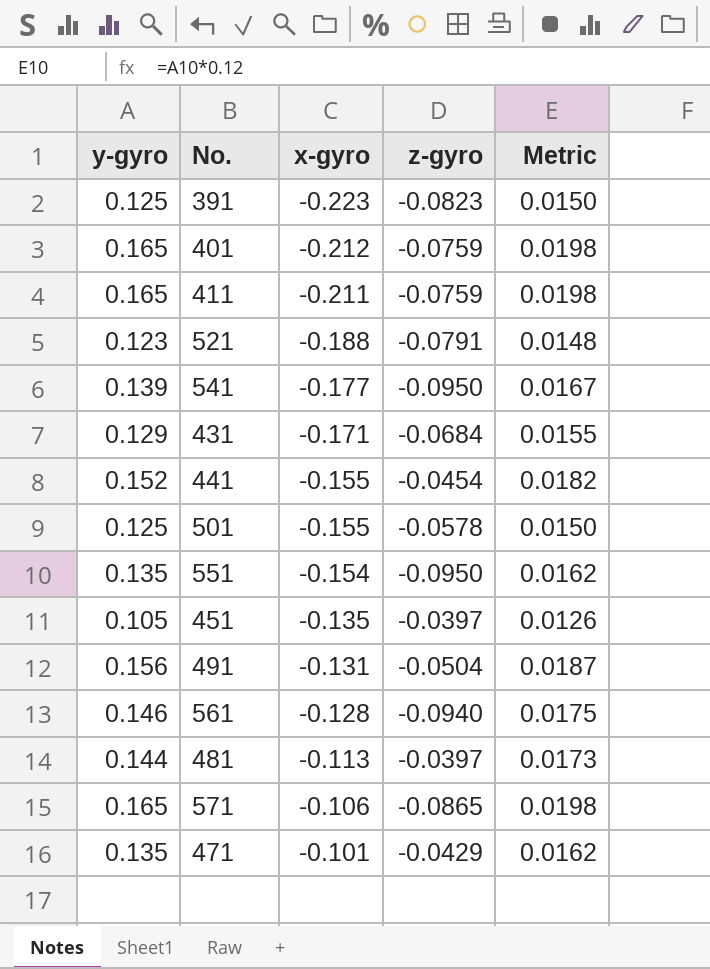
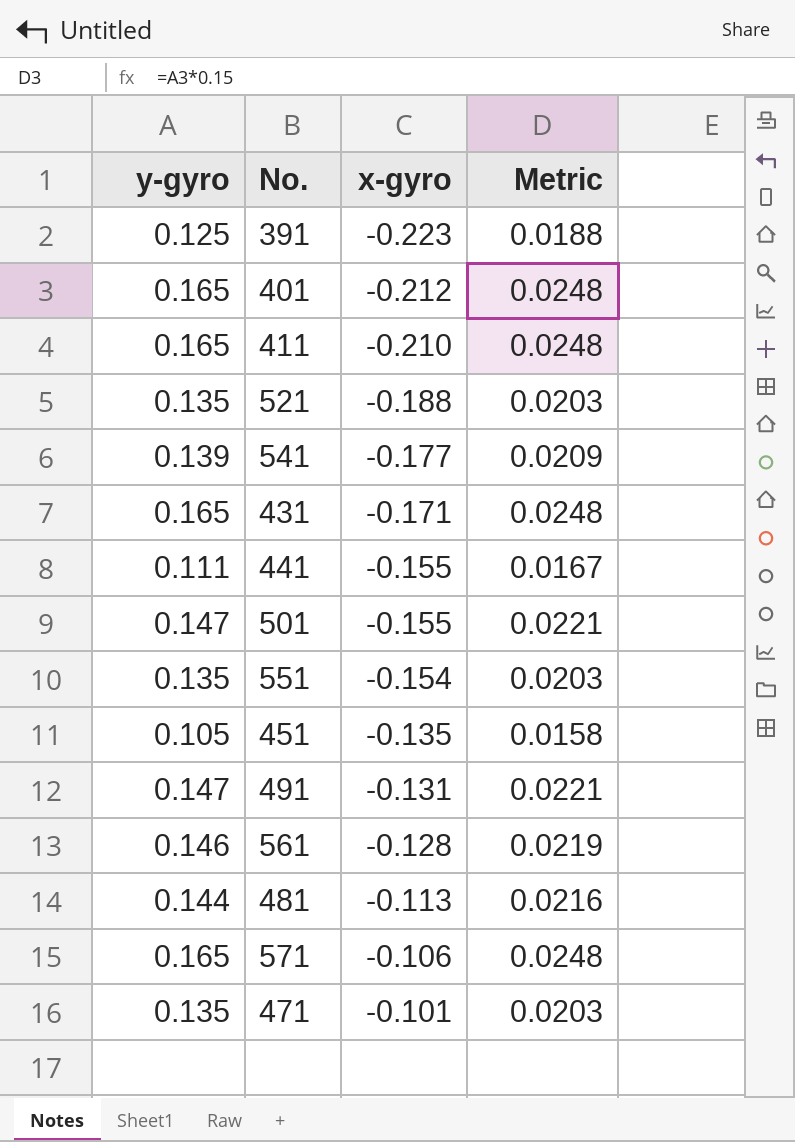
column z-gyro | position: 4 -> none
column Metric | formula: [y-gyro] * 0.12 -> [y-gyro] * 0.15
411 | x-gyro: -0.211 -> -0.210
521 | y-gyro: 0.123 -> 0.135
431 | y-gyro: 0.129 -> 0.165
441 | y-gyro: 0.152 -> 0.111
501 | y-gyro: 0.125 -> 0.147
491 | y-gyro: 0.156 -> 0.147

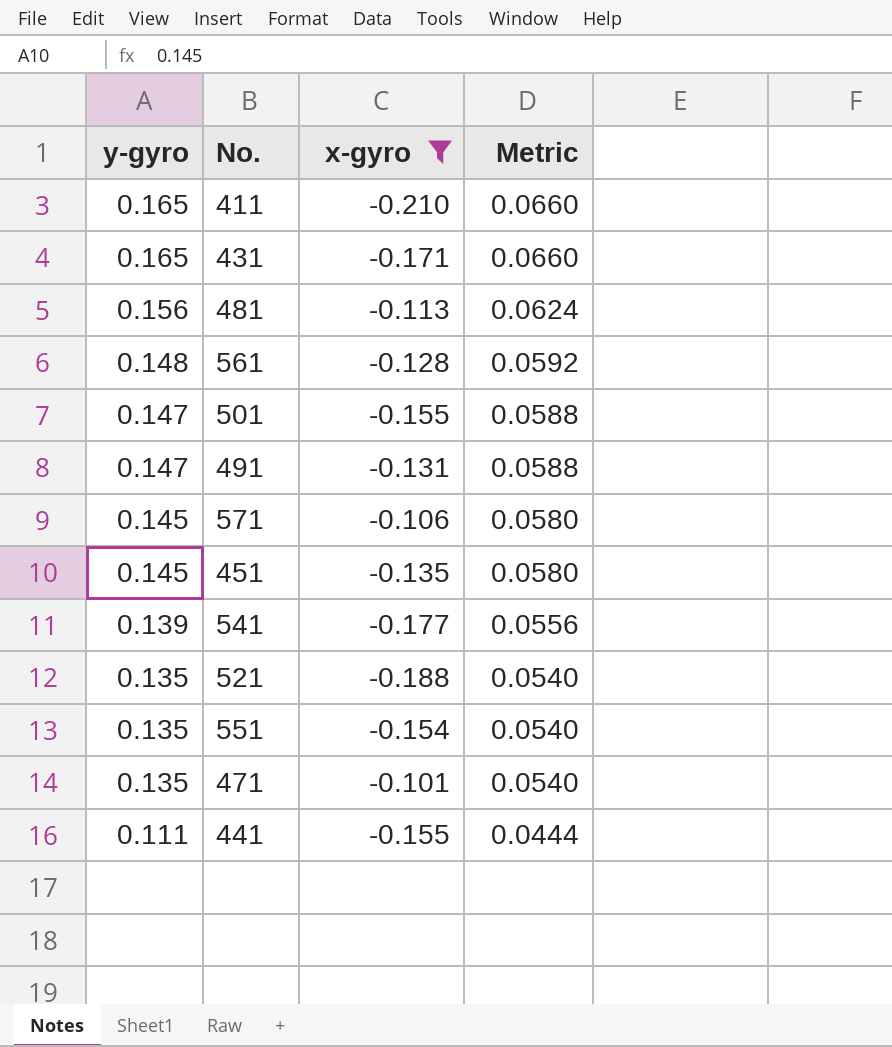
filter: none -> x-gyro >= -0.210
row order: x-gyro ascending -> y-gyro descending
column Metric | formula: [y-gyro] * 0.15 -> [y-gyro] * 0.4
481 | y-gyro: 0.144 -> 0.156
561 | y-gyro: 0.146 -> 0.148
571 | y-gyro: 0.165 -> 0.145
451 | y-gyro: 0.105 -> 0.145

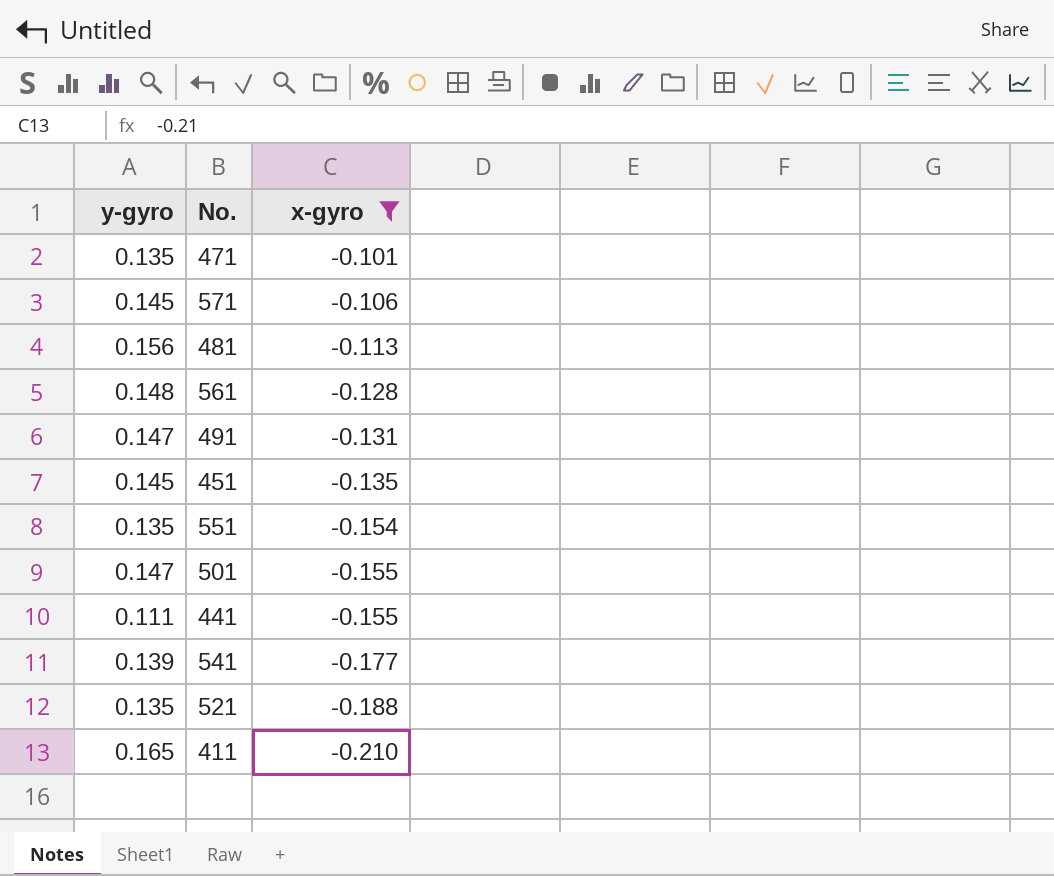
row order: y-gyro descending -> x-gyro descending
column Metric | formula: [y-gyro] * 0.4 -> none
row 431: 0.165 | -0.171 | 0.0660 -> none

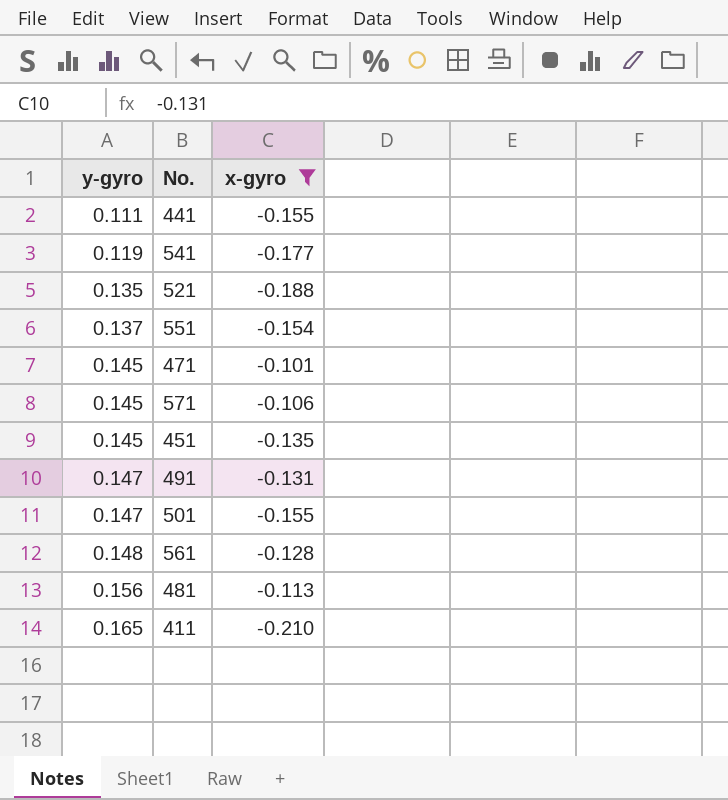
row order: x-gyro descending -> y-gyro ascending
541 | y-gyro: 0.139 -> 0.119
551 | y-gyro: 0.135 -> 0.137
471 | y-gyro: 0.135 -> 0.145

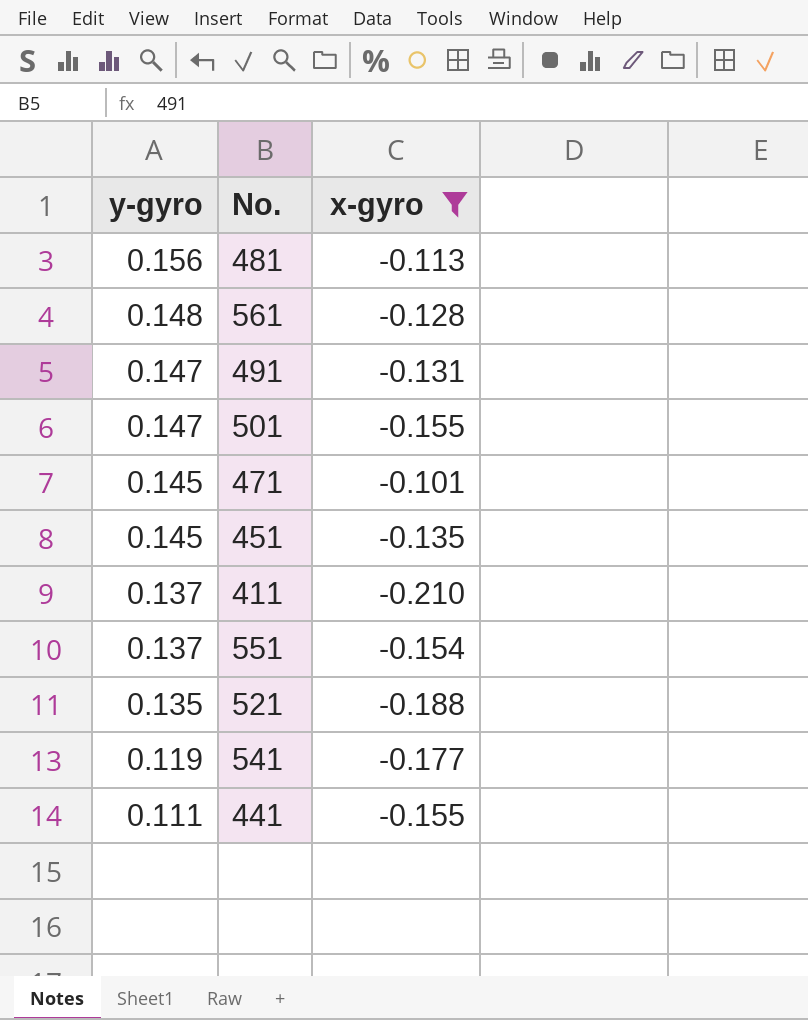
row order: y-gyro ascending -> y-gyro descending
row 571: 0.145 | -0.106 -> none
411 | y-gyro: 0.165 -> 0.137

